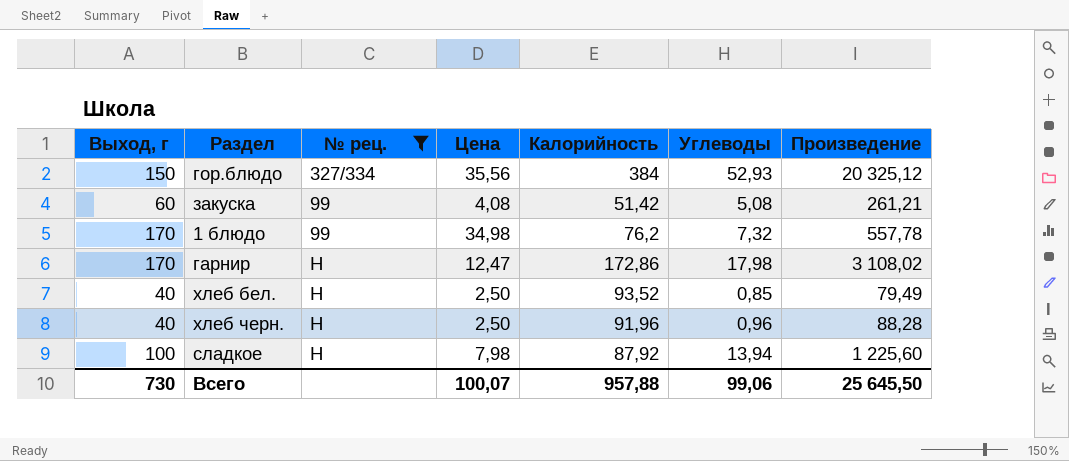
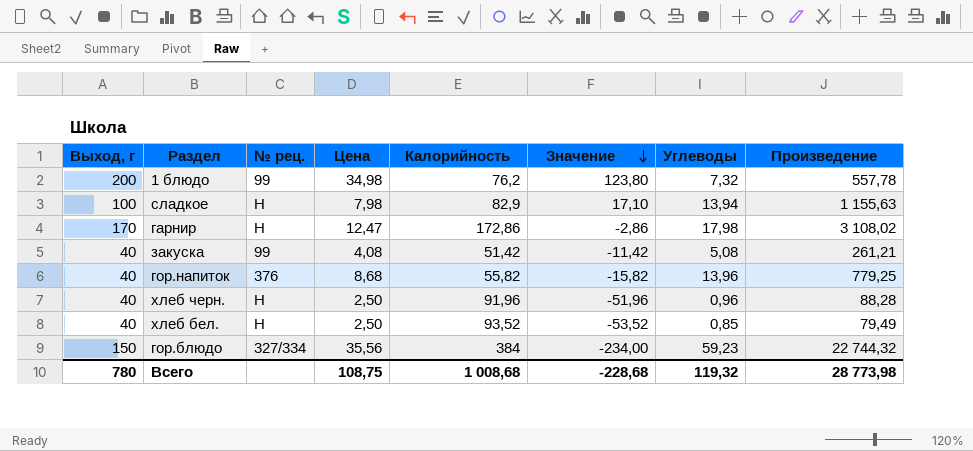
filter: № рец. != 376 -> none
row order: none -> Значение descending
column Значение | formula: none -> [Выход, г] - [Калорийность]
1 блюдо | Выход, г: 170 -> 200
сладкое | Калорийность: 87,92 -> 82,9
сладкое | Произведение: 1 225,60 -> 1 155,63
закуска | Выход, г: 60 -> 40
гор.блюдо | Углеводы: 52,93 -> 59,23
гор.блюдо | Произведение: 20 325,12 -> 22 744,32
Всего | Выход, г: 730 -> 780
Всего | Цена: 100,07 -> 108,75
Всего | Калорийность: 957,88 -> 1 008,68
Всего | Углеводы: 99,06 -> 119,32
Всего | Произведение: 25 645,50 -> 28 773,98

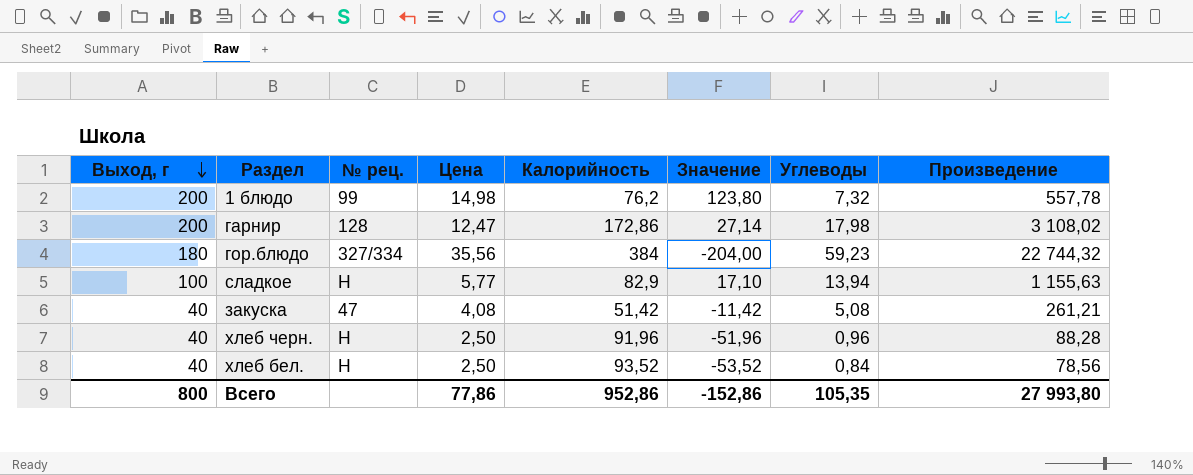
row order: Значение descending -> Выход, г descending
row гор.напиток: 40 | 376 | 8,68 | 55,82 | -15,82 | 13,96 | 779,25 -> none
1 блюдо | Цена: 34,98 -> 14,98
гарнир | Выход, г: 170 -> 200
гарнир | № рец.: Н -> 128
гарнир | Значение: -2,86 -> 27,14
гор.блюдо | Выход, г: 150 -> 180
гор.блюдо | Значение: -234,00 -> -204,00
сладкое | Цена: 7,98 -> 5,77
закуска | № рец.: 99 -> 47
хлеб бел. | Углеводы: 0,85 -> 0,84
хлеб бел. | Произведение: 79,49 -> 78,56
Всего | Выход, г: 780 -> 800
Всего | Цена: 108,75 -> 77,86
Всего | Калорийность: 1 008,68 -> 952,86
Всего | Значение: -228,68 -> -152,86
Всего | Углеводы: 119,32 -> 105,35
Всего | Произведение: 28 773,98 -> 27 993,80

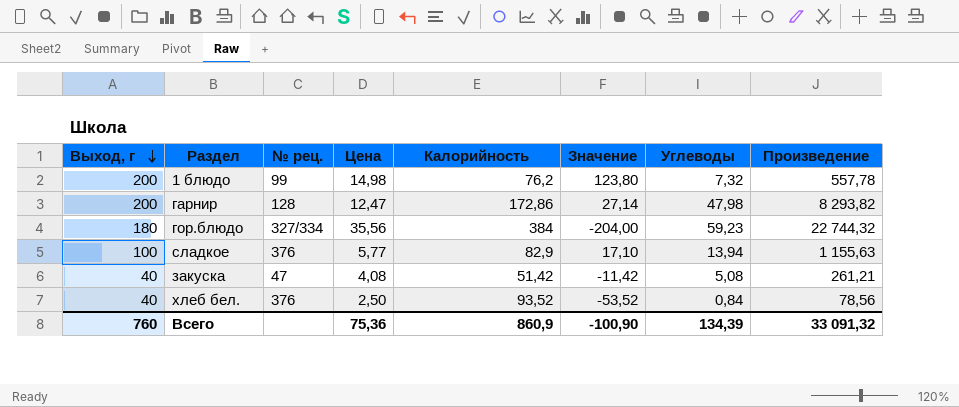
row хлеб черн.: 40 | Н | 2,50 | 91,96 | -51,96 | 0,96 | 88,28 -> none
гарнир | Углеводы: 17,98 -> 47,98
гарнир | Произведение: 3 108,02 -> 8 293,82
сладкое | № рец.: Н -> 376
хлеб бел. | № рец.: Н -> 376
Всего | Выход, г: 800 -> 760
Всего | Цена: 77,86 -> 75,36
Всего | Калорийность: 952,86 -> 860,9
Всего | Значение: -152,86 -> -100,90
Всего | Углеводы: 105,35 -> 134,39
Всего | Произведение: 27 993,80 -> 33 091,32

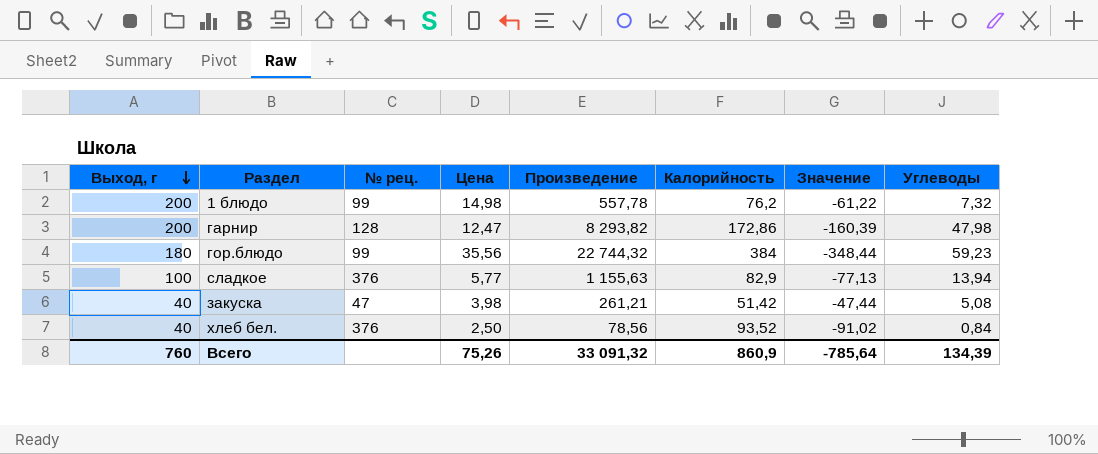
column Произведение | position: 8 -> 5
column Значение | formula: [Выход, г] - [Калорийность] -> [Цена] - [Калорийность]
гор.блюдо | № рец.: 327/334 -> 99
закуска | Цена: 4,08 -> 3,98
Всего | Цена: 75,36 -> 75,26
Всего | Значение: -100,90 -> -785,64

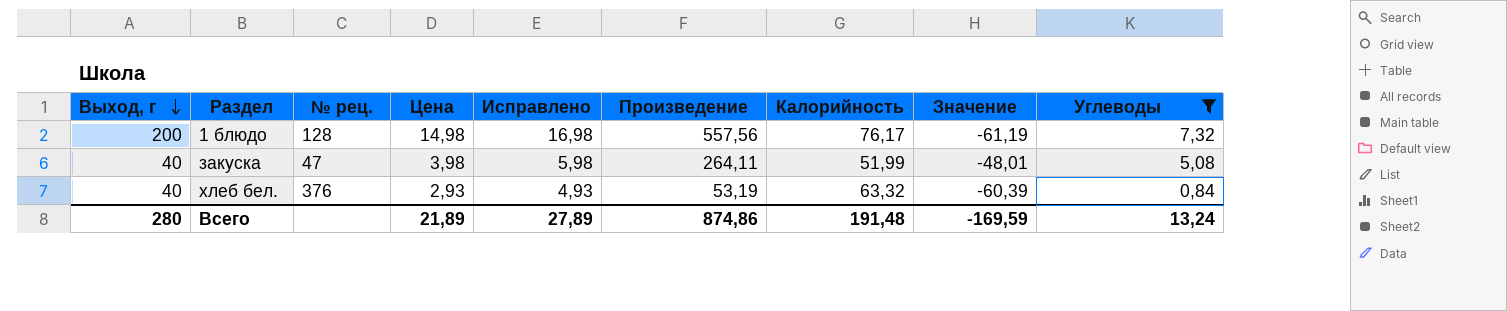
filter: none -> Углеводы <= 7,32
column Исправлено | formula: none -> [Цена] + 2
1 блюдо | № рец.: 99 -> 128
1 блюдо | Произведение: 557,78 -> 557,56
1 блюдо | Калорийность: 76,2 -> 76,17
1 блюдо | Значение: -61,22 -> -61,19
закуска | Произведение: 261,21 -> 264,11
закуска | Калорийность: 51,42 -> 51,99
закуска | Значение: -47,44 -> -48,01
хлеб бел. | Цена: 2,50 -> 2,93
хлеб бел. | Произведение: 78,56 -> 53,19
хлеб бел. | Калорийность: 93,52 -> 63,32
хлеб бел. | Значение: -91,02 -> -60,39
Всего | Выход, г: 760 -> 280
Всего | Цена: 75,26 -> 21,89
Всего | Произведение: 33 091,32 -> 874,86
Всего | Калорийность: 860,9 -> 191,48
Всего | Значение: -785,64 -> -169,59
Всего | Углеводы: 134,39 -> 13,24

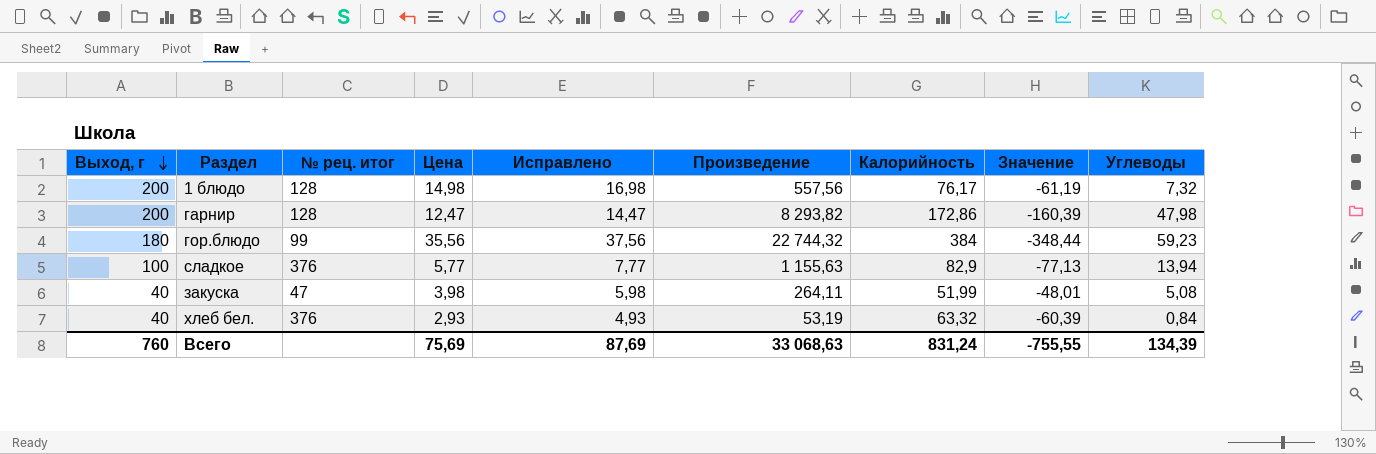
filter: Углеводы <= 7,32 -> none
column name: № рец. -> № рец. итог
Всего | Выход, г: 280 -> 760
Всего | Цена: 21,89 -> 75,69
Всего | Исправлено: 27,89 -> 87,69
Всего | Произведение: 874,86 -> 33 068,63
Всего | Калорийность: 191,48 -> 831,24
Всего | Значение: -169,59 -> -755,55
Всего | Углеводы: 13,24 -> 134,39

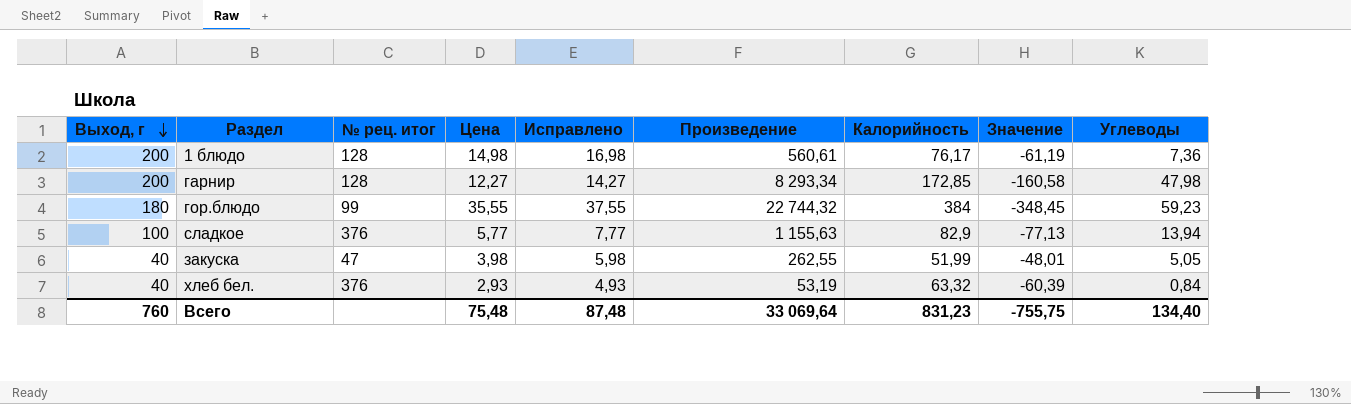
1 блюдо | Произведение: 557,56 -> 560,61
1 блюдо | Углеводы: 7,32 -> 7,36
гарнир | Цена: 12,47 -> 12,27
гарнир | Исправлено: 14,47 -> 14,27
гарнир | Произведение: 8 293,82 -> 8 293,34
гарнир | Калорийность: 172,86 -> 172,85
гарнир | Значение: -160,39 -> -160,58
гор.блюдо | Цена: 35,56 -> 35,55
гор.блюдо | Исправлено: 37,56 -> 37,55
гор.блюдо | Значение: -348,44 -> -348,45
закуска | Произведение: 264,11 -> 262,55
закуска | Углеводы: 5,08 -> 5,05
Всего | Цена: 75,69 -> 75,48
Всего | Исправлено: 87,69 -> 87,48
Всего | Произведение: 33 068,63 -> 33 069,64
Всего | Калорийность: 831,24 -> 831,23
Всего | Значение: -755,55 -> -755,75
Всего | Углеводы: 134,39 -> 134,40

